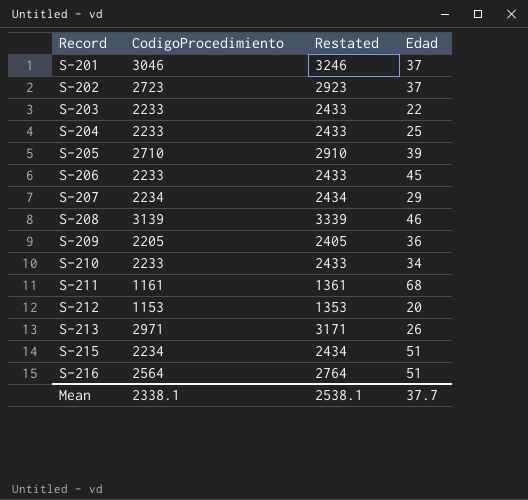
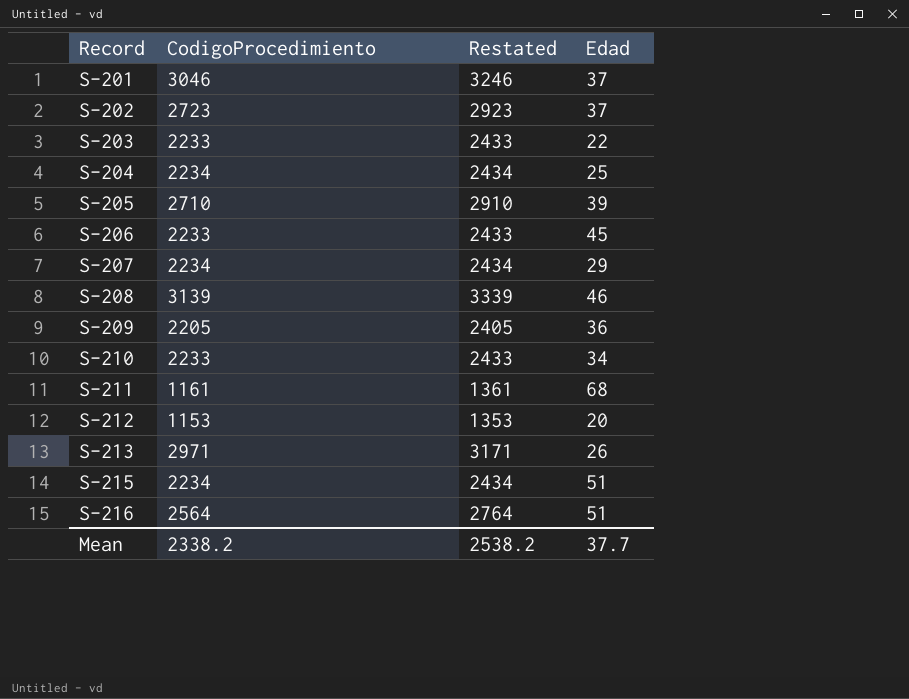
S-204 | CodigoProcedimiento: 2233 -> 2234
S-204 | Restated: 2433 -> 2434
Mean | CodigoProcedimiento: 2338.1 -> 2338.2
Mean | Restated: 2538.1 -> 2538.2

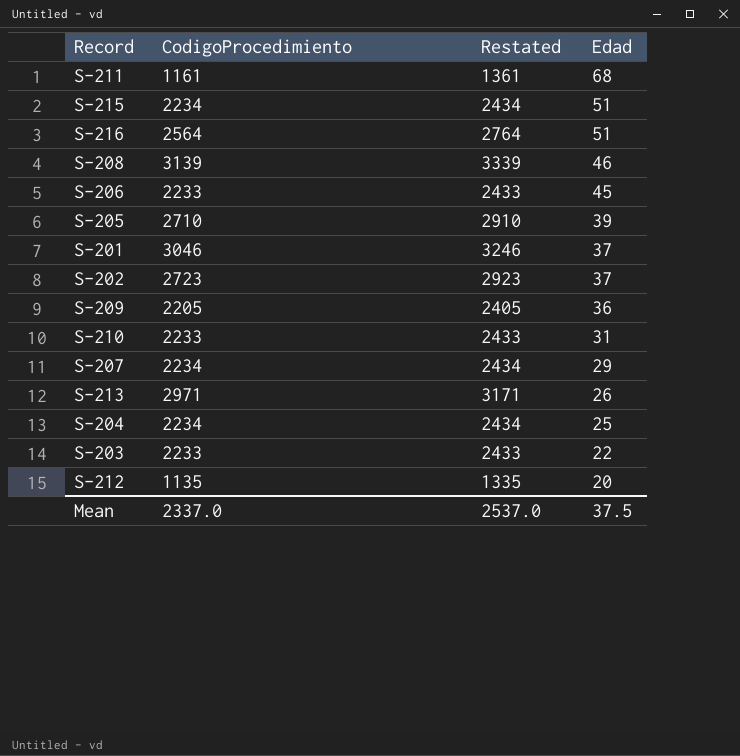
row order: Record ascending -> Edad descending
S-210 | Edad: 34 -> 31
S-212 | CodigoProcedimiento: 1153 -> 1135
S-212 | Restated: 1353 -> 1335
Mean | CodigoProcedimiento: 2338.2 -> 2337.0
Mean | Restated: 2538.2 -> 2537.0
Mean | Edad: 37.7 -> 37.5

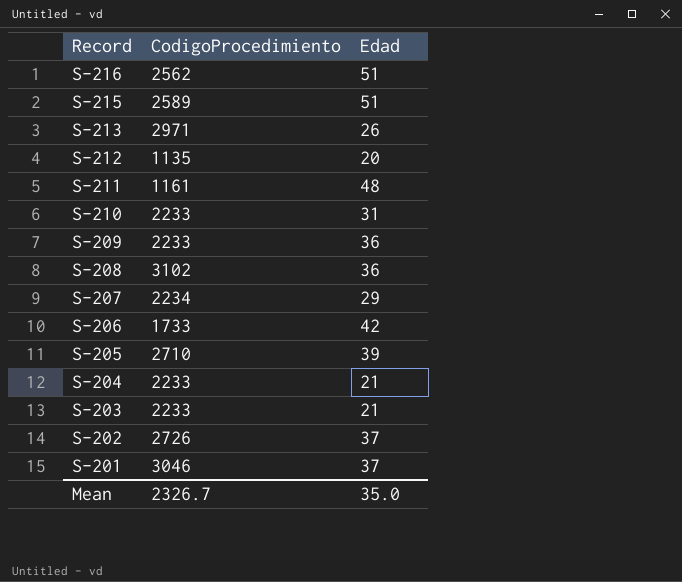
row order: Edad descending -> Record descending
column Restated | formula: [CodigoProcedimiento] + 200 -> none
S-216 | CodigoProcedimiento: 2564 -> 2562
S-215 | CodigoProcedimiento: 2234 -> 2589
S-211 | Edad: 68 -> 48
S-209 | CodigoProcedimiento: 2205 -> 2233
S-208 | CodigoProcedimiento: 3139 -> 3102
S-208 | Edad: 46 -> 36
S-206 | CodigoProcedimiento: 2233 -> 1733
S-206 | Edad: 45 -> 42
S-204 | CodigoProcedimiento: 2234 -> 2233
S-204 | Edad: 25 -> 21
S-203 | Edad: 22 -> 21
S-202 | CodigoProcedimiento: 2723 -> 2726
Mean | CodigoProcedimiento: 2337.0 -> 2326.7
Mean | Edad: 37.5 -> 35.0

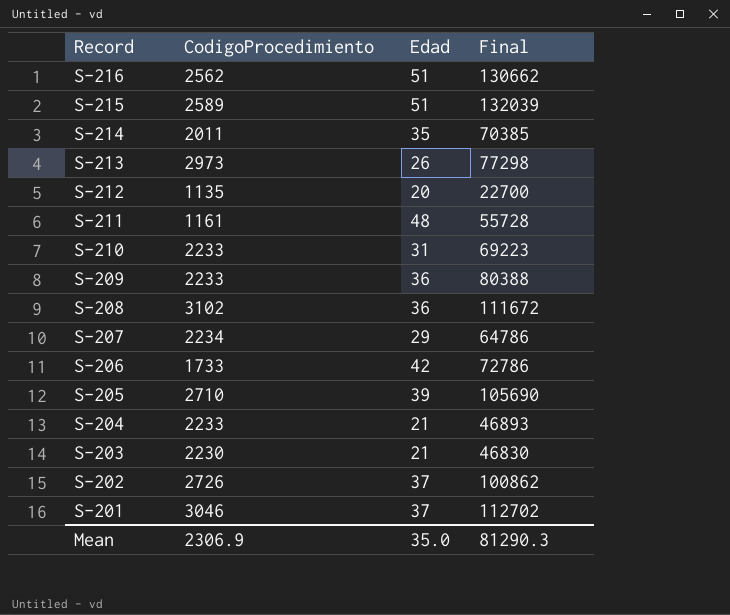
column Final | formula: none -> [CodigoProcedimiento] * [Edad]
row S-214: none -> 2011 | 35 | 70385
S-213 | CodigoProcedimiento: 2971 -> 2973
S-203 | CodigoProcedimiento: 2233 -> 2230
Mean | CodigoProcedimiento: 2326.7 -> 2306.9

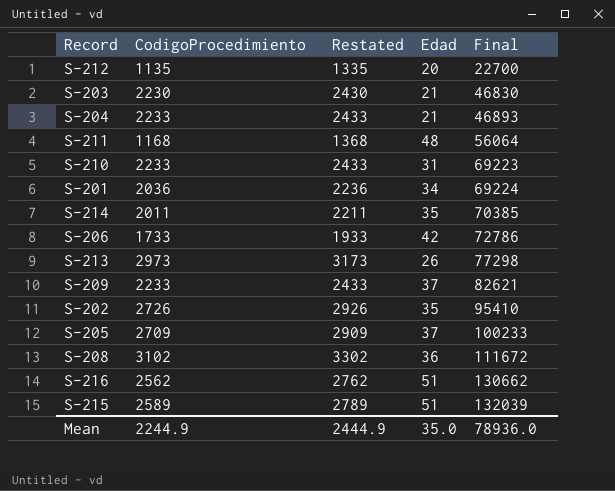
row order: Record descending -> Final ascending
column Restated | formula: none -> [CodigoProcedimiento] + 200
row S-207: 2234 | 29 | 64786 -> none
S-211 | CodigoProcedimiento: 1161 -> 1168
S-211 | Final: 55728 -> 56064
S-201 | CodigoProcedimiento: 3046 -> 2036
S-201 | Edad: 37 -> 34
S-201 | Final: 112702 -> 69224
S-209 | Edad: 36 -> 37
S-209 | Final: 80388 -> 82621
S-202 | Edad: 37 -> 35
S-202 | Final: 100862 -> 95410
S-205 | CodigoProcedimiento: 2710 -> 2709
S-205 | Edad: 39 -> 37
S-205 | Final: 105690 -> 100233
Mean | CodigoProcedimiento: 2306.9 -> 2244.9
Mean | Final: 81290.3 -> 78936.0

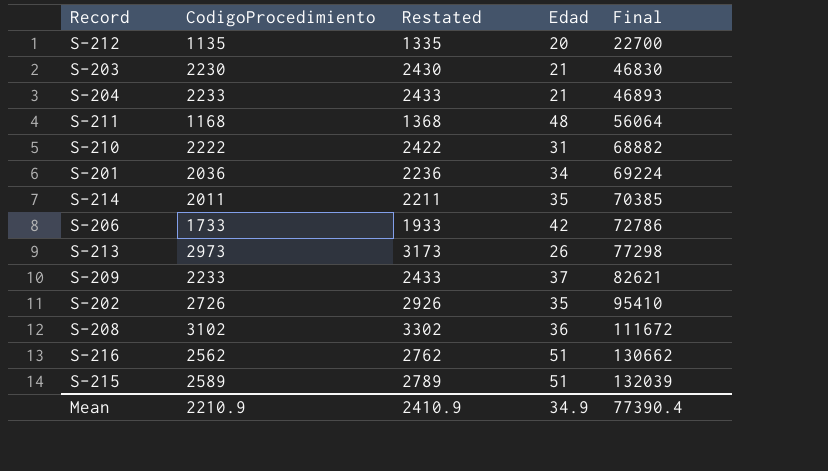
row S-205: 2709 | 2909 | 37 | 100233 -> none
S-210 | CodigoProcedimiento: 2233 -> 2222
S-210 | Restated: 2433 -> 2422
S-210 | Final: 69223 -> 68882
Mean | CodigoProcedimiento: 2244.9 -> 2210.9
Mean | Restated: 2444.9 -> 2410.9
Mean | Edad: 35.0 -> 34.9
Mean | Final: 78936.0 -> 77390.4

